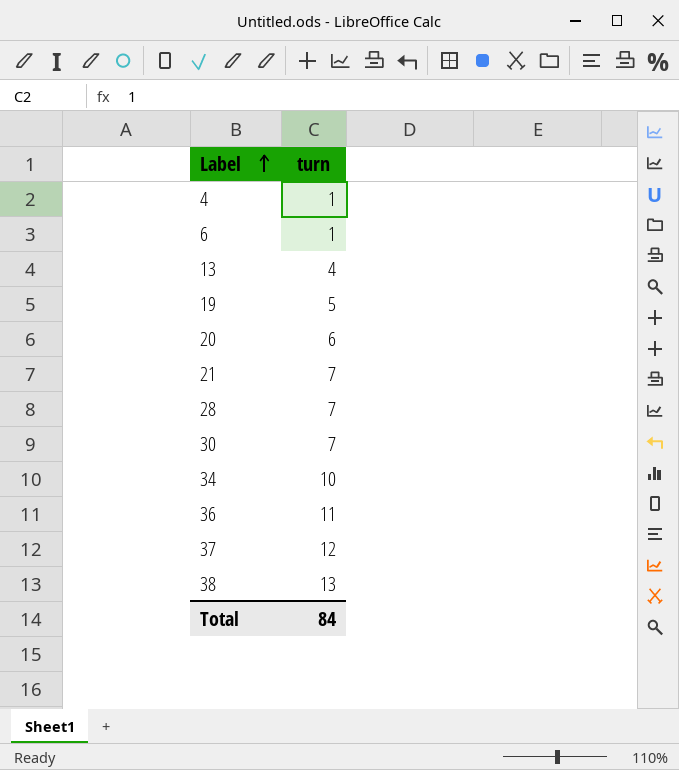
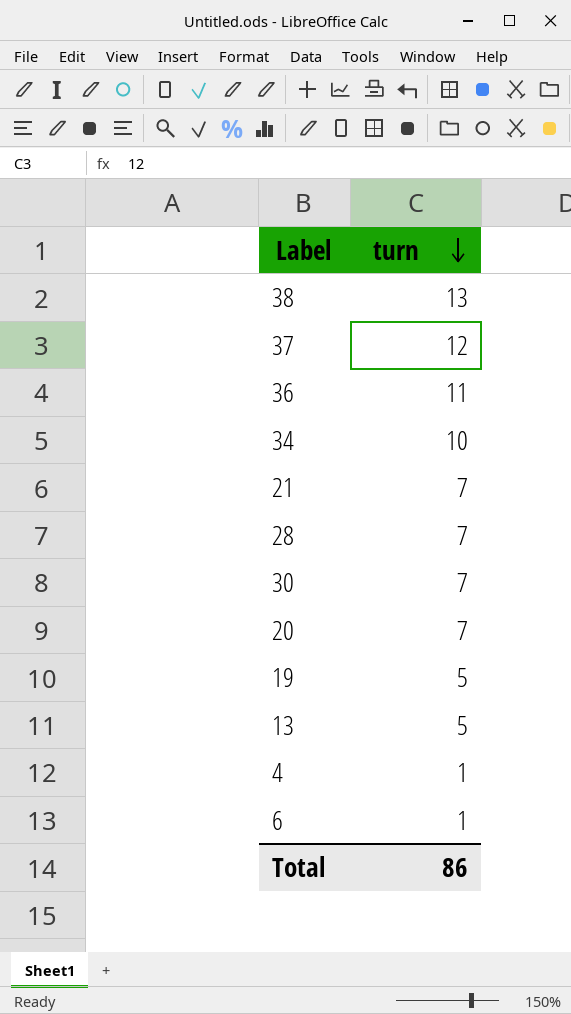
row order: Label ascending -> turn descending
20 | turn: 6 -> 7
13 | turn: 4 -> 5
Total | turn: 84 -> 86

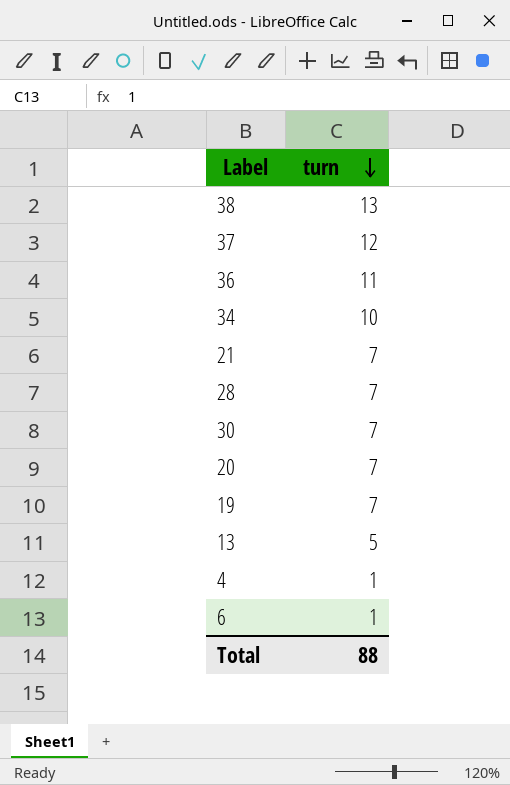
19 | turn: 5 -> 7
Total | turn: 86 -> 88

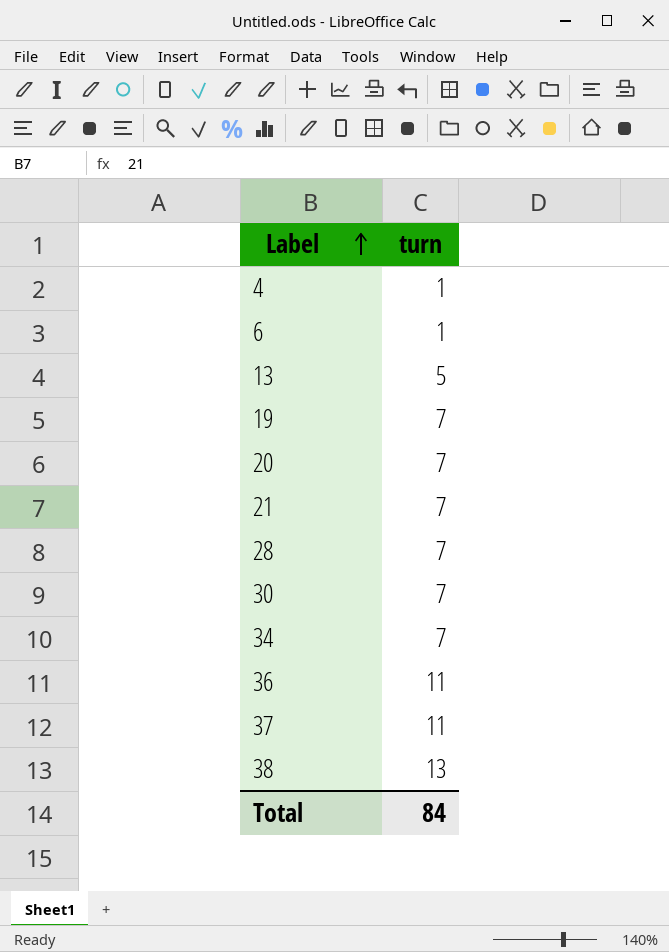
row order: turn descending -> Label ascending
34 | turn: 10 -> 7
37 | turn: 12 -> 11
Total | turn: 88 -> 84

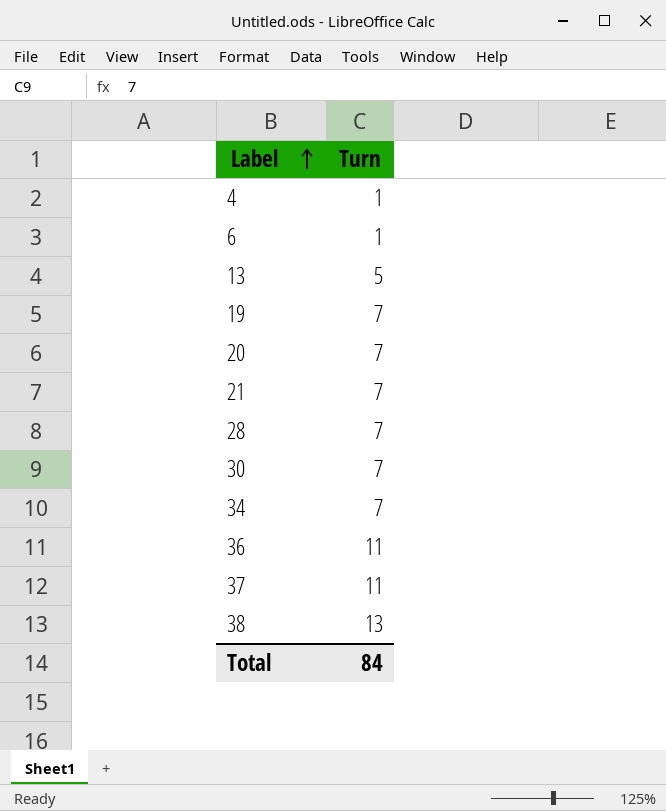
column name: turn -> Turn

